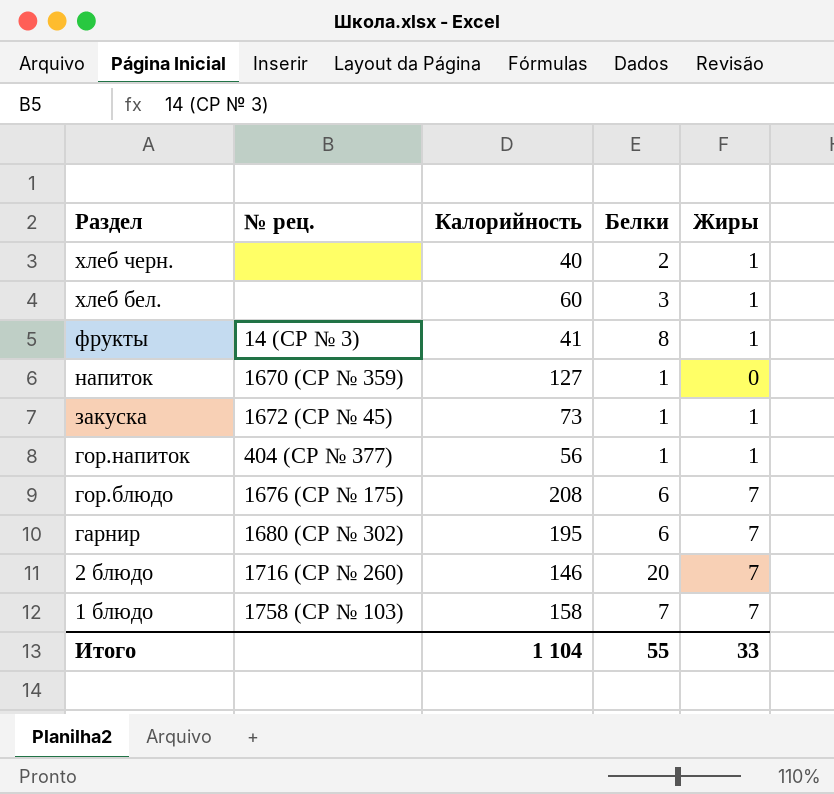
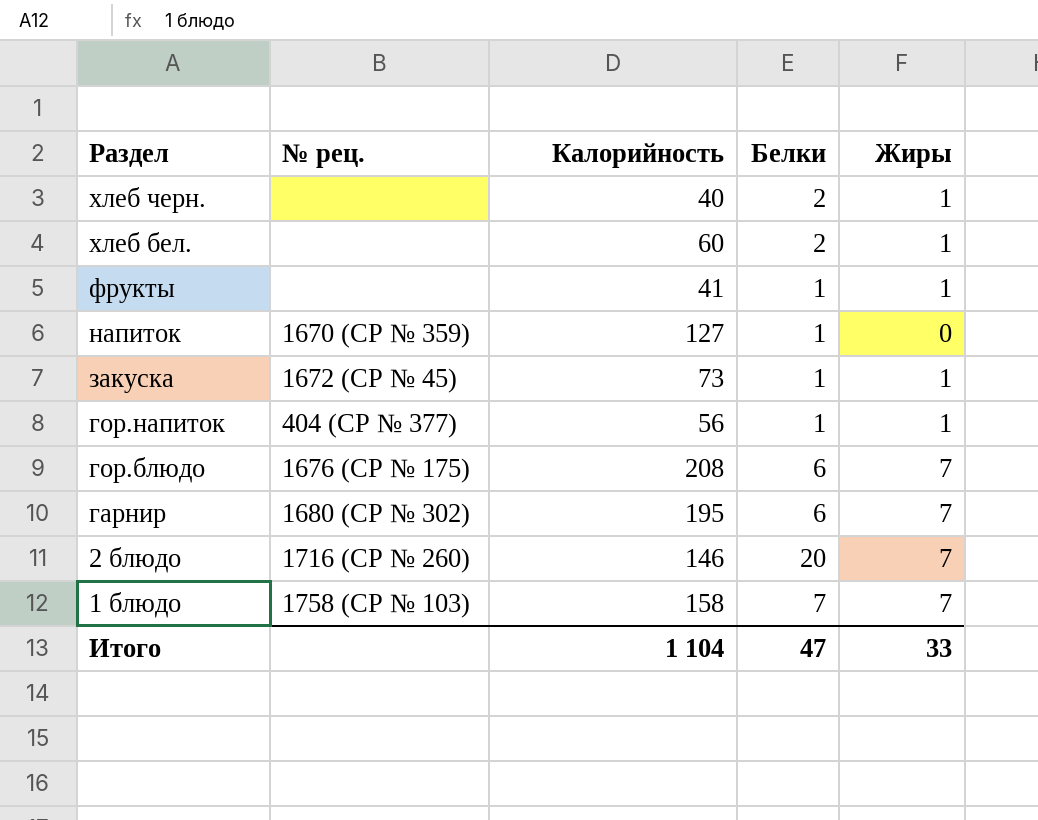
хлеб бел. | Белки: 3 -> 2
фрукты | № рец.: 14 (СР № 3) -> none
фрукты | Белки: 8 -> 1
Итого | Белки: 55 -> 47

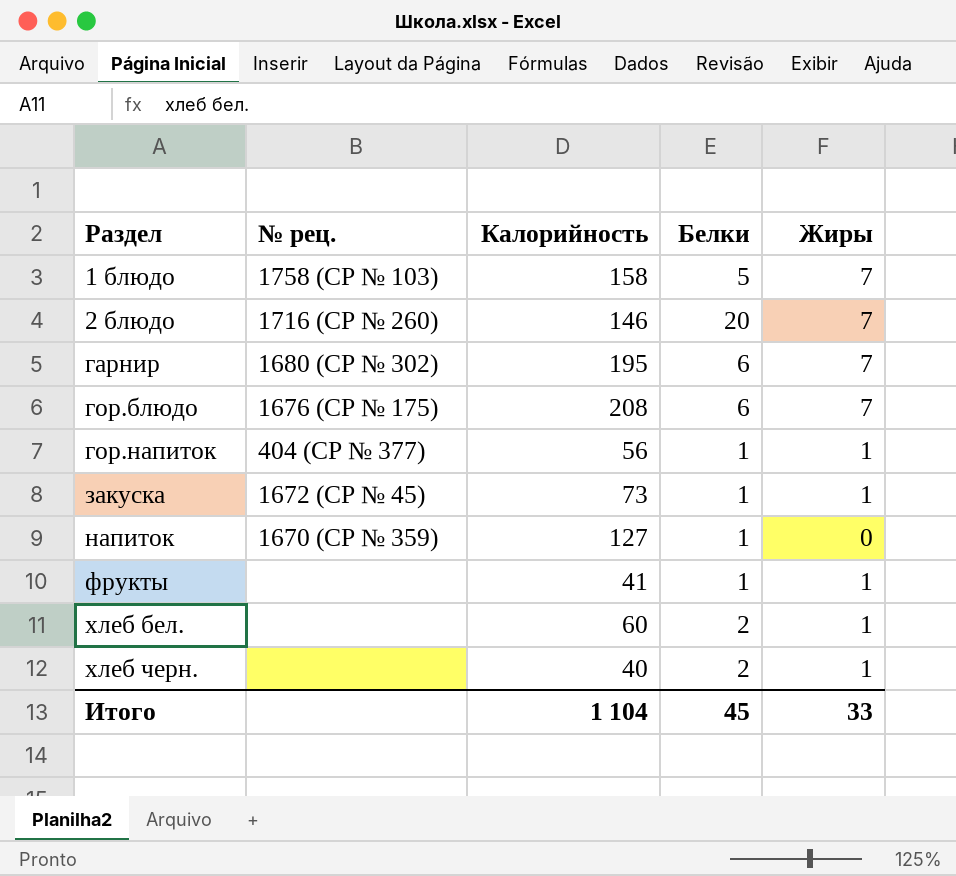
row order: Раздел descending -> Раздел ascending
1 блюдо | Белки: 7 -> 5
Итого | Белки: 47 -> 45

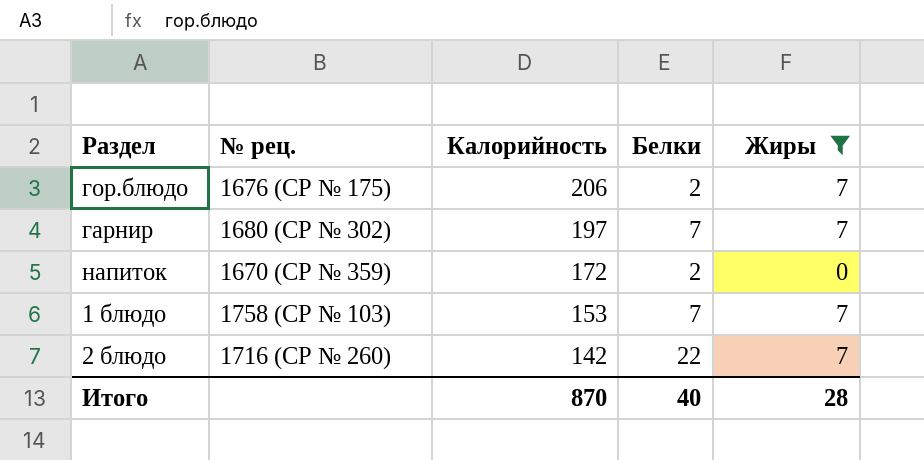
filter: none -> Жиры != 1
row order: Раздел ascending -> Калорийность descending
гор.блюдо | Калорийность: 208 -> 206
гор.блюдо | Белки: 6 -> 2
гарнир | Калорийность: 195 -> 197
гарнир | Белки: 6 -> 7
напиток | Калорийность: 127 -> 172
напиток | Белки: 1 -> 2
1 блюдо | Калорийность: 158 -> 153
1 блюдо | Белки: 5 -> 7
2 блюдо | Калорийность: 146 -> 142
2 блюдо | Белки: 20 -> 22
Итого | Калорийность: 1 104 -> 870
Итого | Белки: 45 -> 40
Итого | Жиры: 33 -> 28

